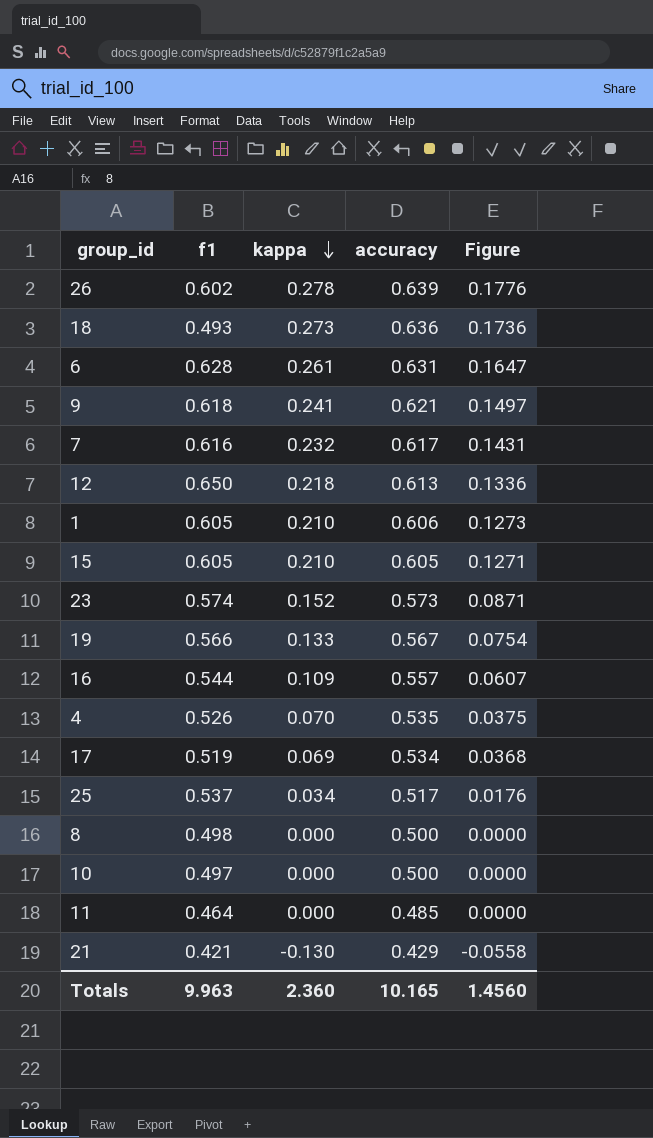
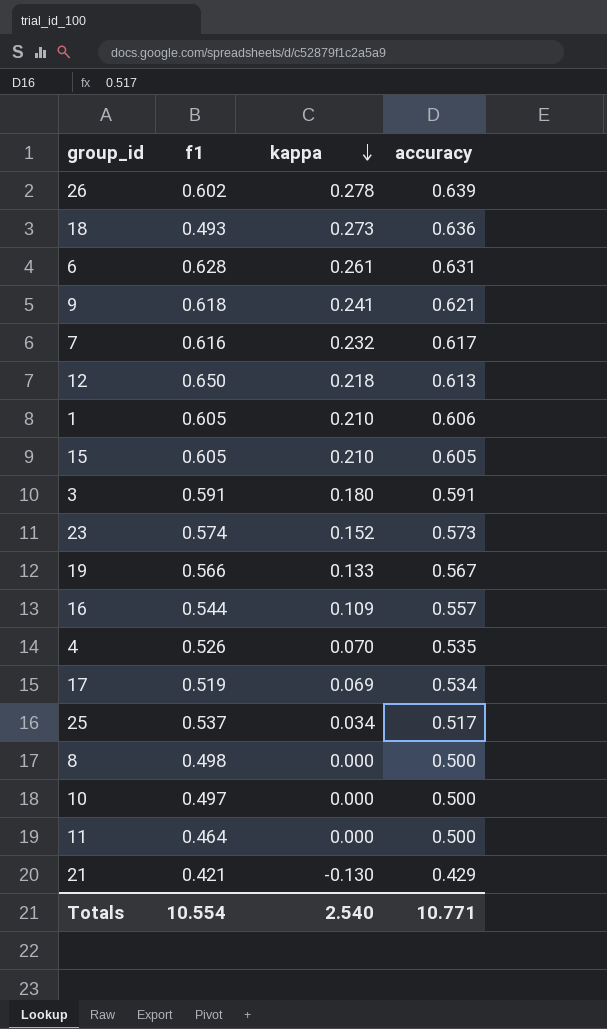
column Figure | formula: [kappa] * [accuracy] -> none
row 3: none -> 0.591 | 0.180 | 0.591
11 | accuracy: 0.485 -> 0.500
Totals | f1: 9.963 -> 10.554
Totals | kappa: 2.360 -> 2.540
Totals | accuracy: 10.165 -> 10.771

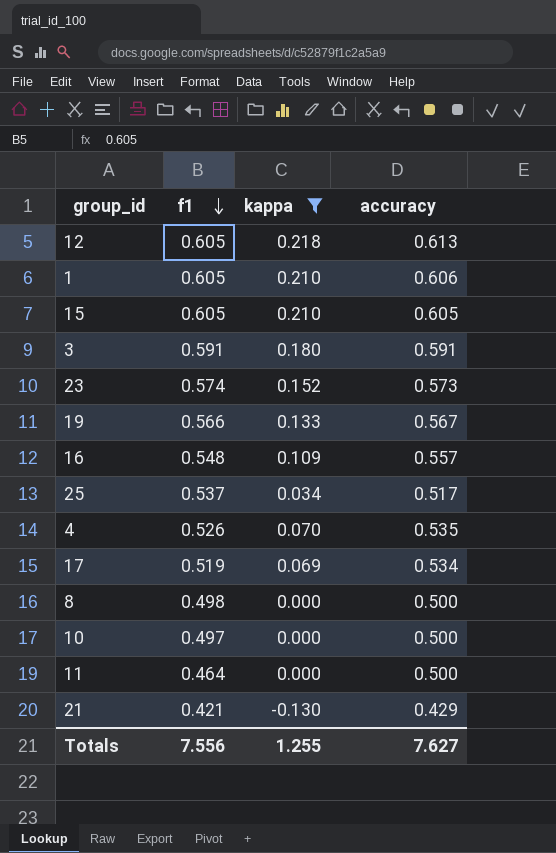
filter: none -> kappa <= 0.218
row order: kappa descending -> f1 descending
12 | f1: 0.650 -> 0.605
16 | f1: 0.544 -> 0.548
Totals | f1: 10.554 -> 7.556
Totals | kappa: 2.540 -> 1.255
Totals | accuracy: 10.771 -> 7.627

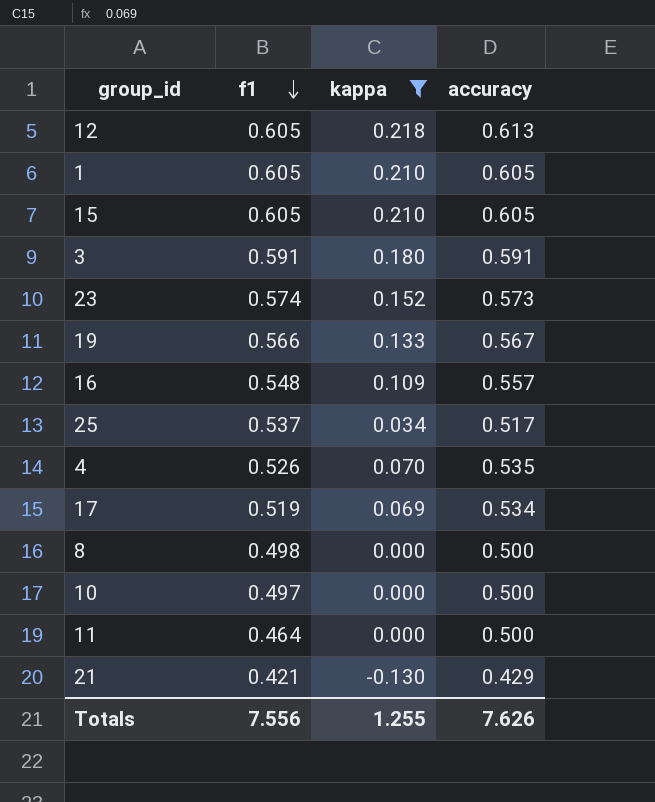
1 | accuracy: 0.606 -> 0.605
Totals | accuracy: 7.627 -> 7.626

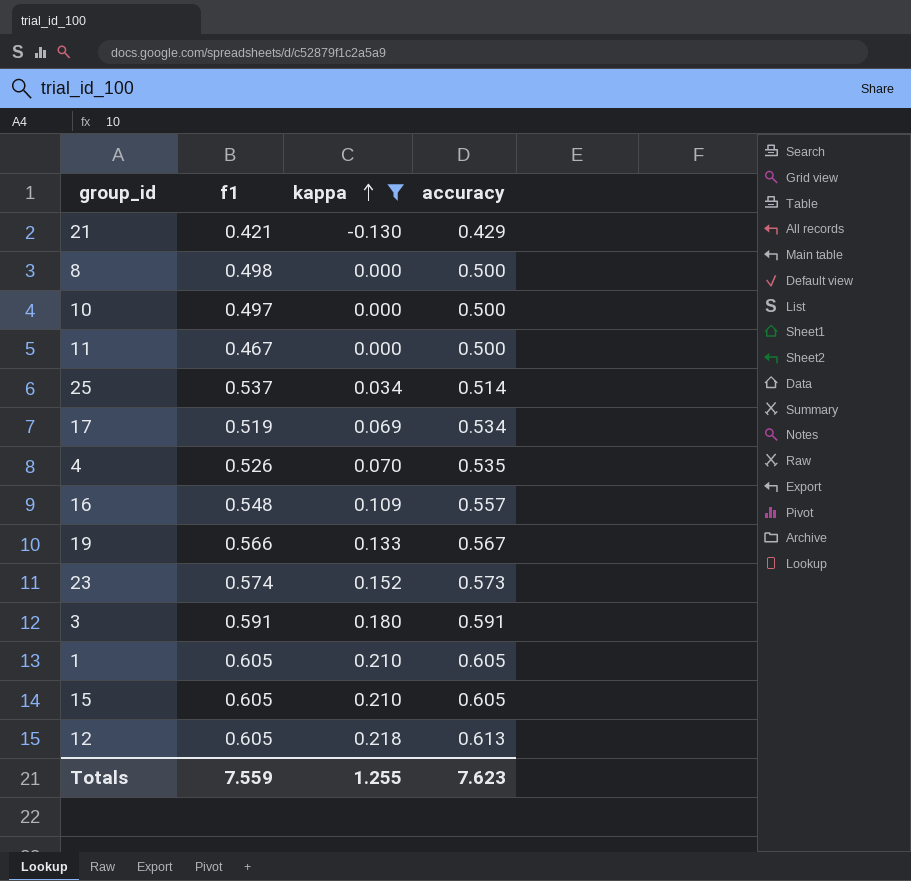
row order: f1 descending -> kappa ascending
11 | f1: 0.464 -> 0.467
25 | accuracy: 0.517 -> 0.514
Totals | f1: 7.556 -> 7.559
Totals | accuracy: 7.626 -> 7.623

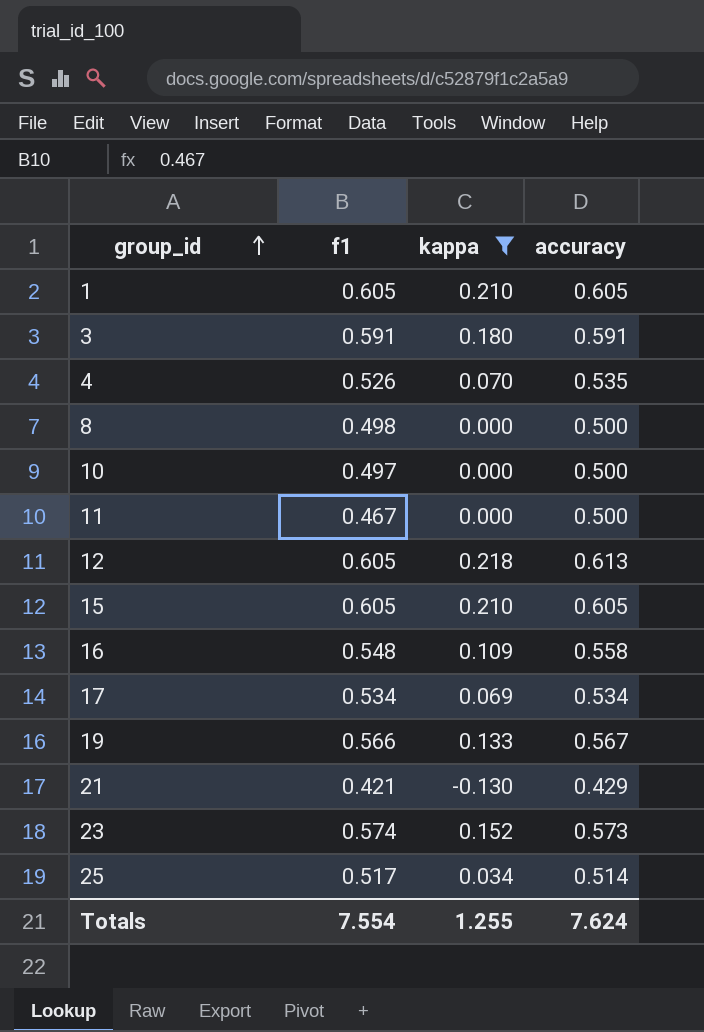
row order: kappa ascending -> group_id ascending
16 | accuracy: 0.557 -> 0.558
17 | f1: 0.519 -> 0.534
25 | f1: 0.537 -> 0.517
Totals | f1: 7.559 -> 7.554
Totals | accuracy: 7.623 -> 7.624

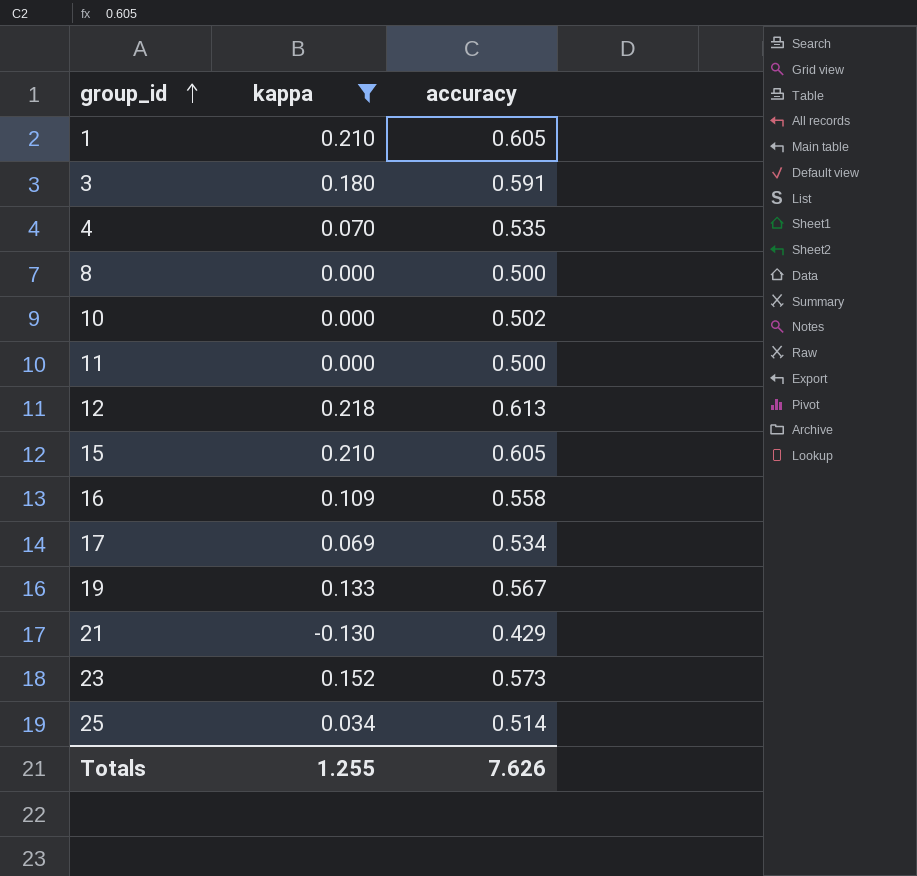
column f1 | position: 2 -> none
10 | accuracy: 0.500 -> 0.502
Totals | accuracy: 7.624 -> 7.626

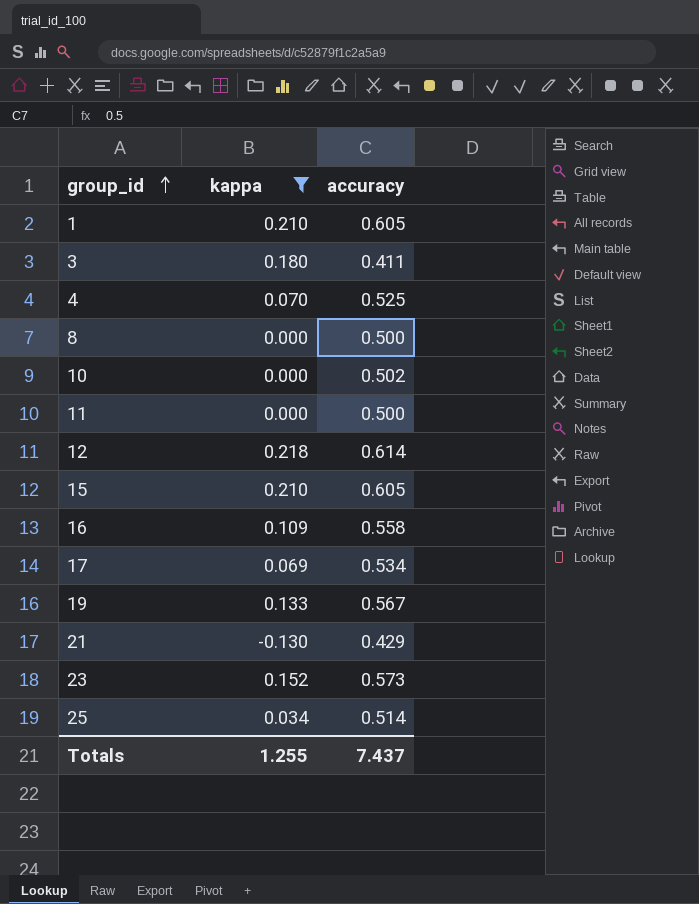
3 | accuracy: 0.591 -> 0.411
4 | accuracy: 0.535 -> 0.525
12 | accuracy: 0.613 -> 0.614
Totals | accuracy: 7.626 -> 7.437

